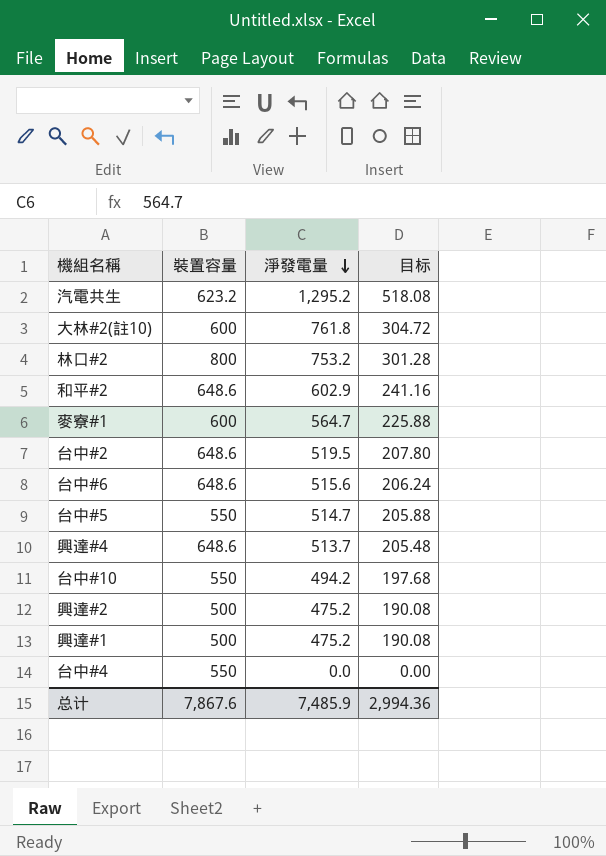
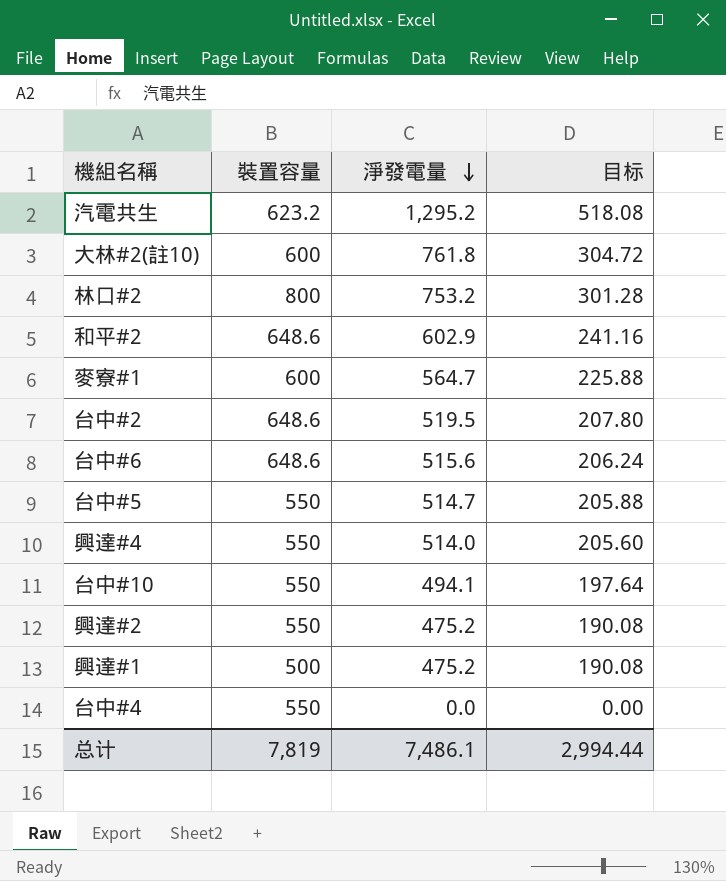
興達#4 | 裝置容量: 648.6 -> 550
興達#4 | 淨發電量: 513.7 -> 514.0
興達#4 | 目标: 205.48 -> 205.60
台中#10 | 淨發電量: 494.2 -> 494.1
台中#10 | 目标: 197.68 -> 197.64
興達#2 | 裝置容量: 500 -> 550
总计 | 裝置容量: 7,867.6 -> 7,819
总计 | 淨發電量: 7,485.9 -> 7,486.1
总计 | 目标: 2,994.36 -> 2,994.44

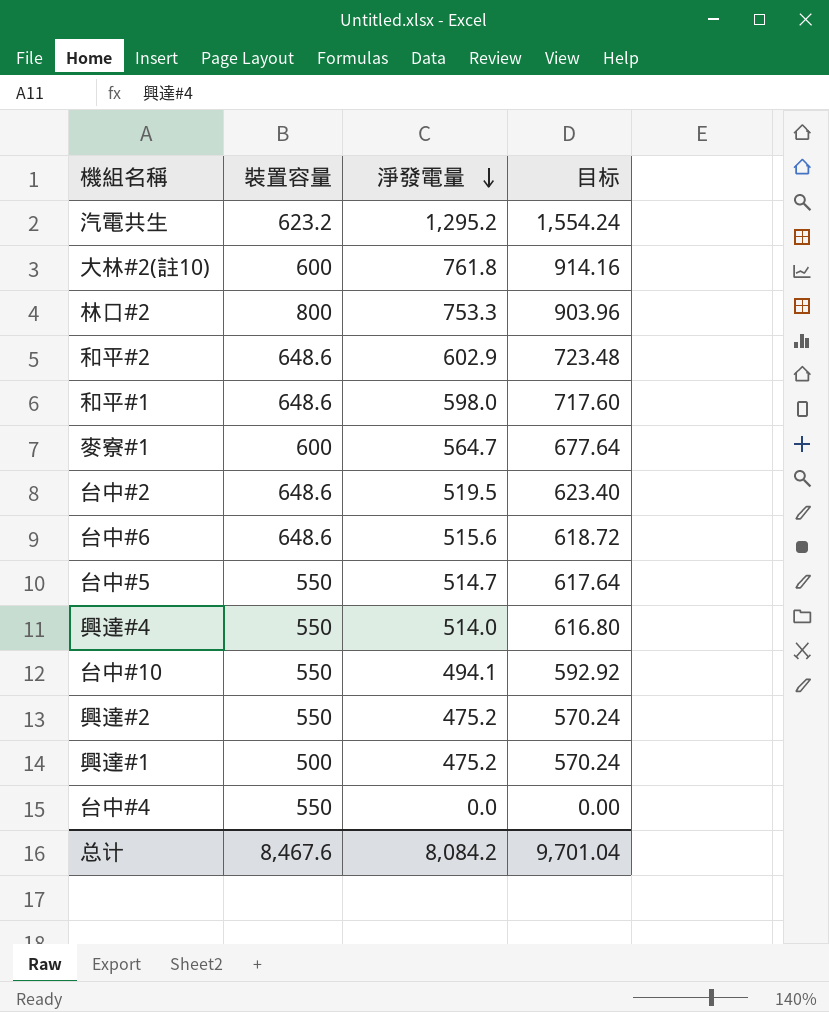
column 目标 | formula: [淨發電量] * 0.4 -> [淨發電量] * 1.2
林口#2 | 淨發電量: 753.2 -> 753.3
row 和平#1: none -> 648.6 | 598.0 | 717.60
总计 | 裝置容量: 7,819 -> 8,467.6
总计 | 淨發電量: 7,486.1 -> 8,084.2
总计 | 目标: 2,994.44 -> 9,701.04

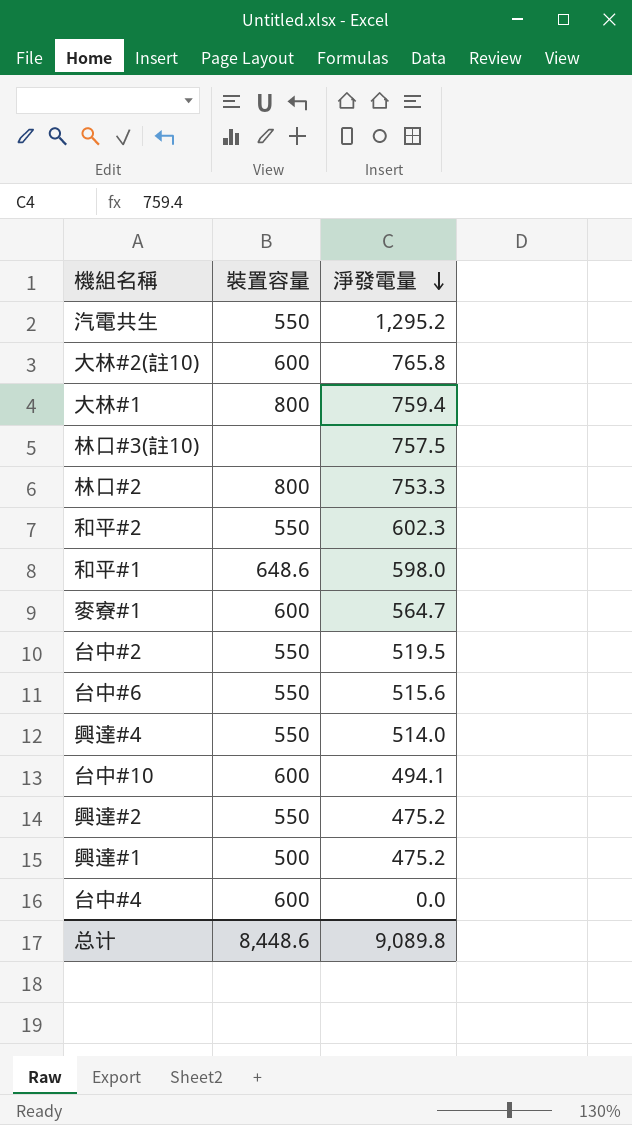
column 目标 | formula: [淨發電量] * 1.2 -> none
row 台中#5: 550 | 514.7 | 617.64 -> none
汽電共生 | 裝置容量: 623.2 -> 550
大林#2(註10) | 淨發電量: 761.8 -> 765.8
row 大林#1: none -> 800 | 759.4
row 林口#3(註10): none -> none | 757.5
和平#2 | 裝置容量: 648.6 -> 550
和平#2 | 淨發電量: 602.9 -> 602.3
台中#2 | 裝置容量: 648.6 -> 550
台中#6 | 裝置容量: 648.6 -> 550
台中#10 | 裝置容量: 550 -> 600
台中#4 | 裝置容量: 550 -> 600
总计 | 裝置容量: 8,467.6 -> 8,448.6
总计 | 淨發電量: 8,084.2 -> 9,089.8

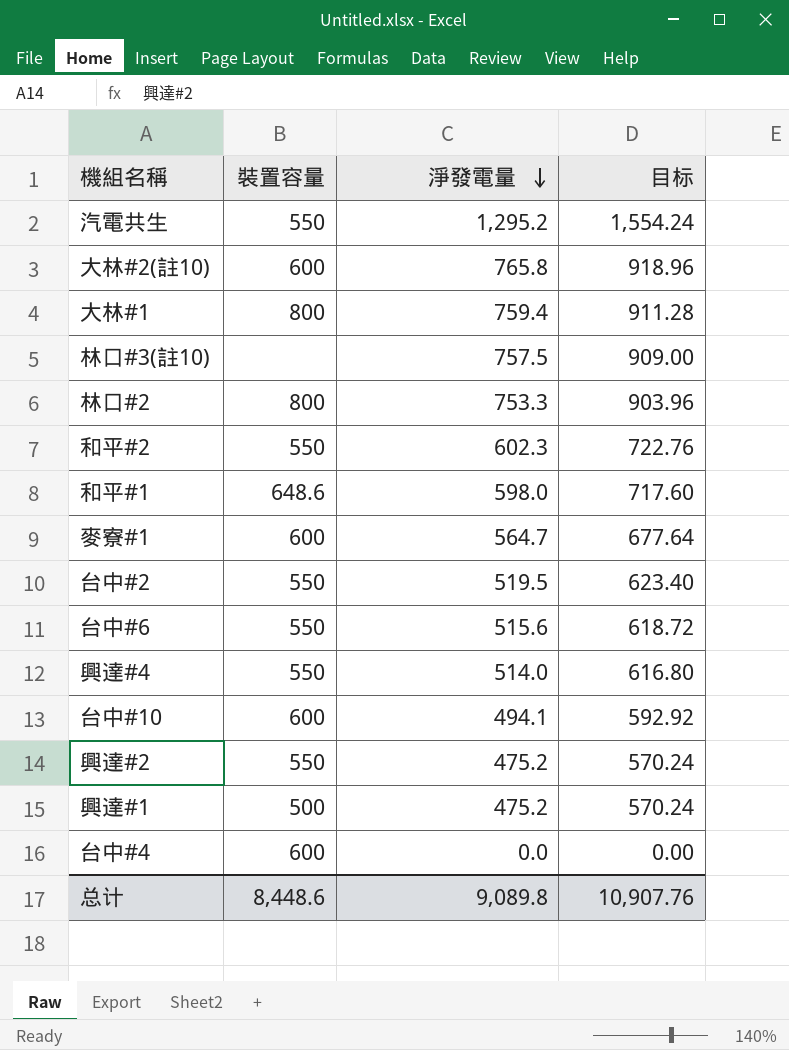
column 目标 | formula: none -> [淨發電量] * 1.2

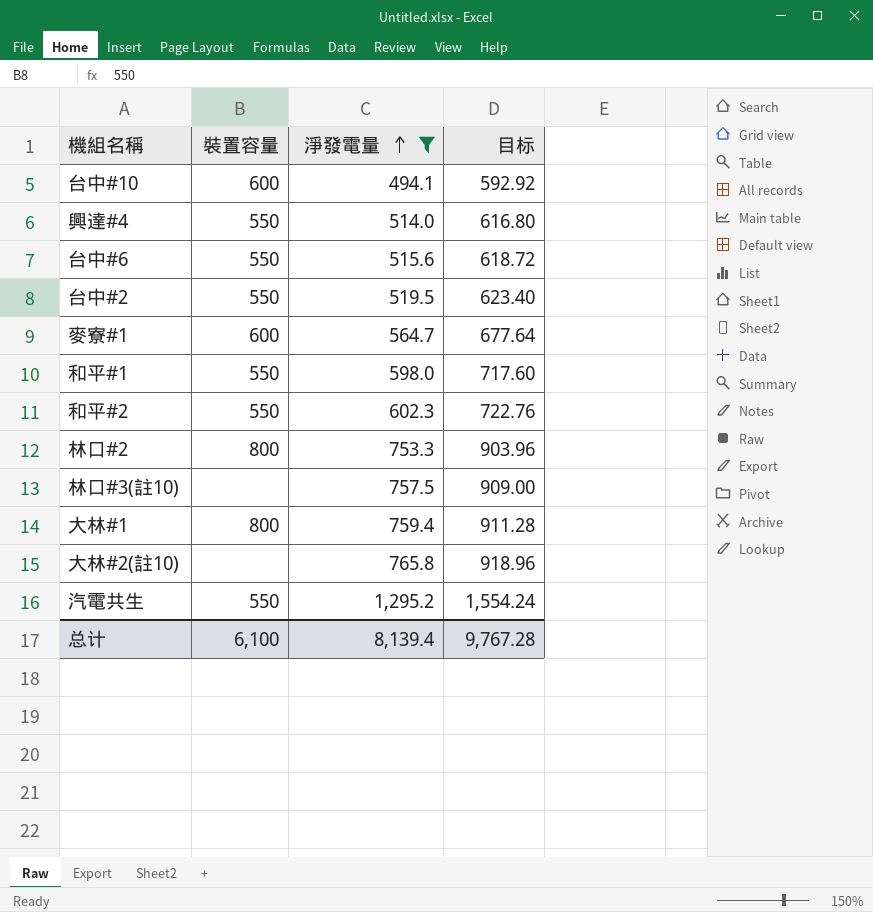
filter: none -> 淨發電量 >= 494.1
row order: 淨發電量 descending -> 淨發電量 ascending
和平#1 | 裝置容量: 648.6 -> 550
大林#2(註10) | 裝置容量: 600 -> none
总计 | 裝置容量: 8,448.6 -> 6,100
总计 | 淨發電量: 9,089.8 -> 8,139.4
总计 | 目标: 10,907.76 -> 9,767.28

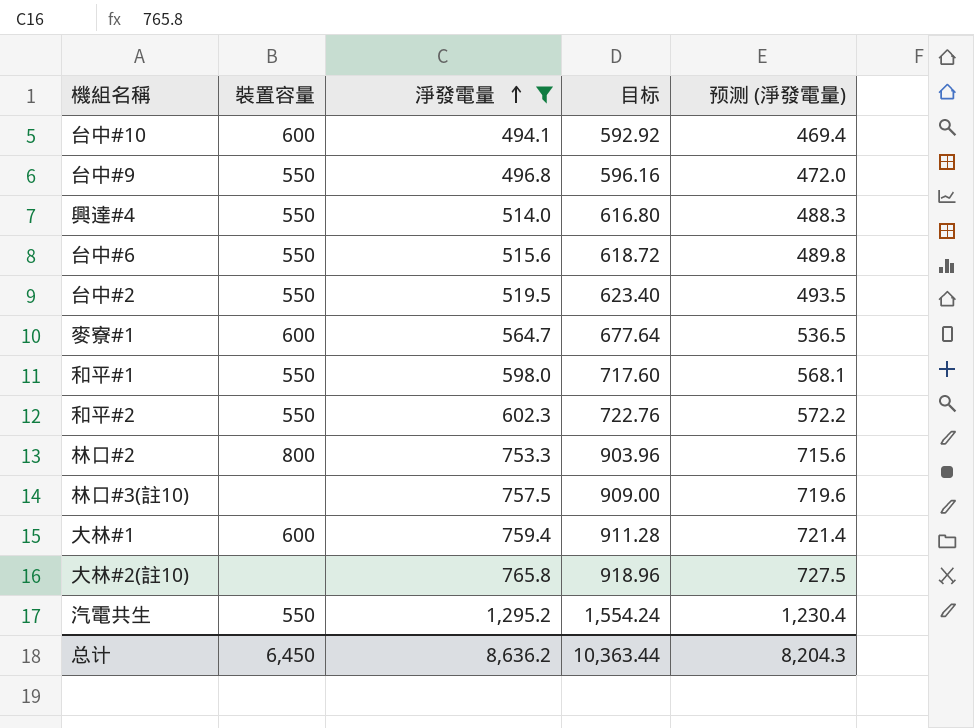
column 预测 (淨發電量) | formula: none -> [淨發電量] * 0.95
row 台中#9: none -> 550 | 496.8 | 596.16 | 472.0
大林#1 | 裝置容量: 800 -> 600
总计 | 裝置容量: 6,100 -> 6,450
总计 | 淨發電量: 8,139.4 -> 8,636.2
总计 | 目标: 9,767.28 -> 10,363.44

